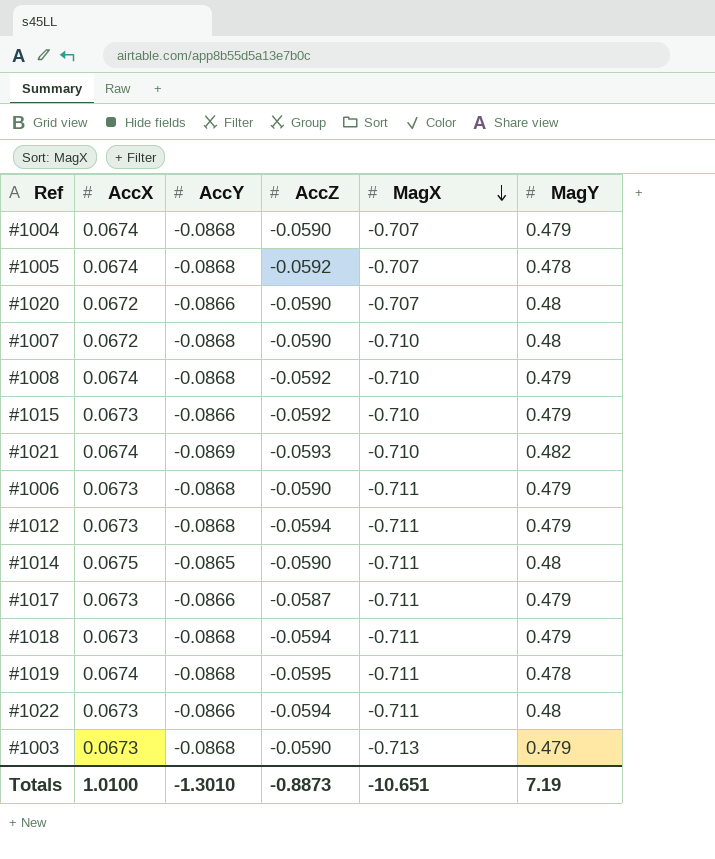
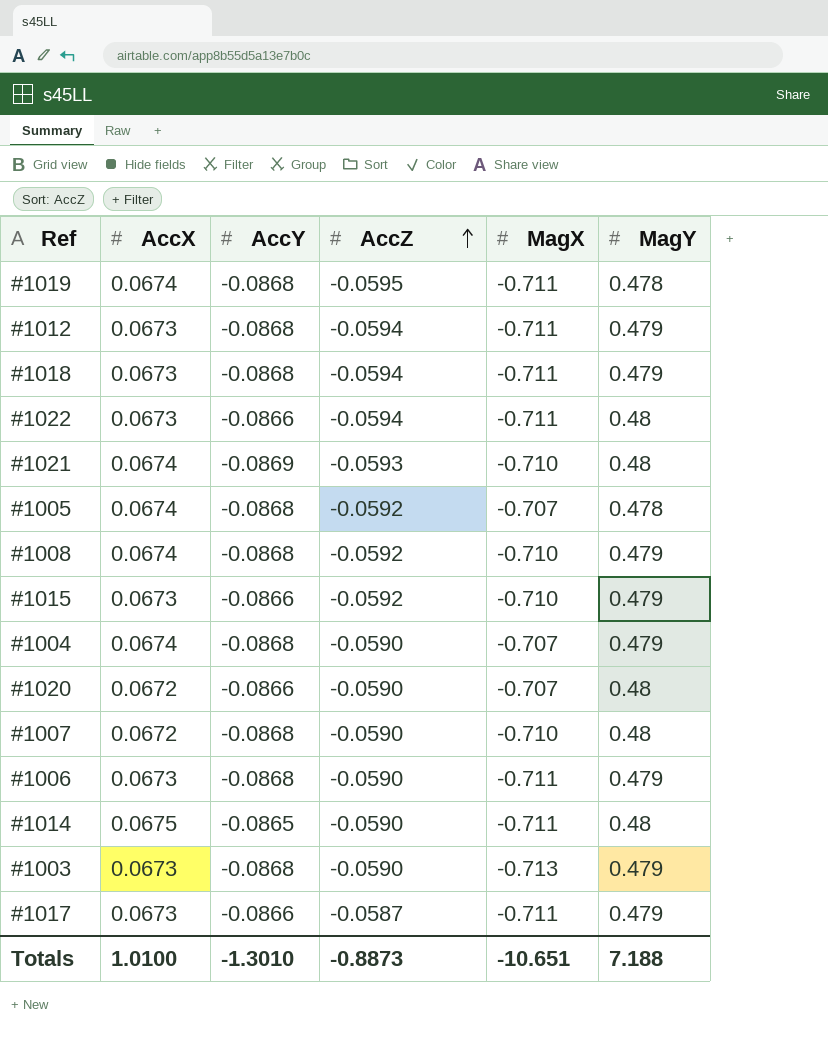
row order: MagX descending -> AccZ ascending
#1021 | MagY: 0.482 -> 0.48
Totals | MagY: 7.19 -> 7.188

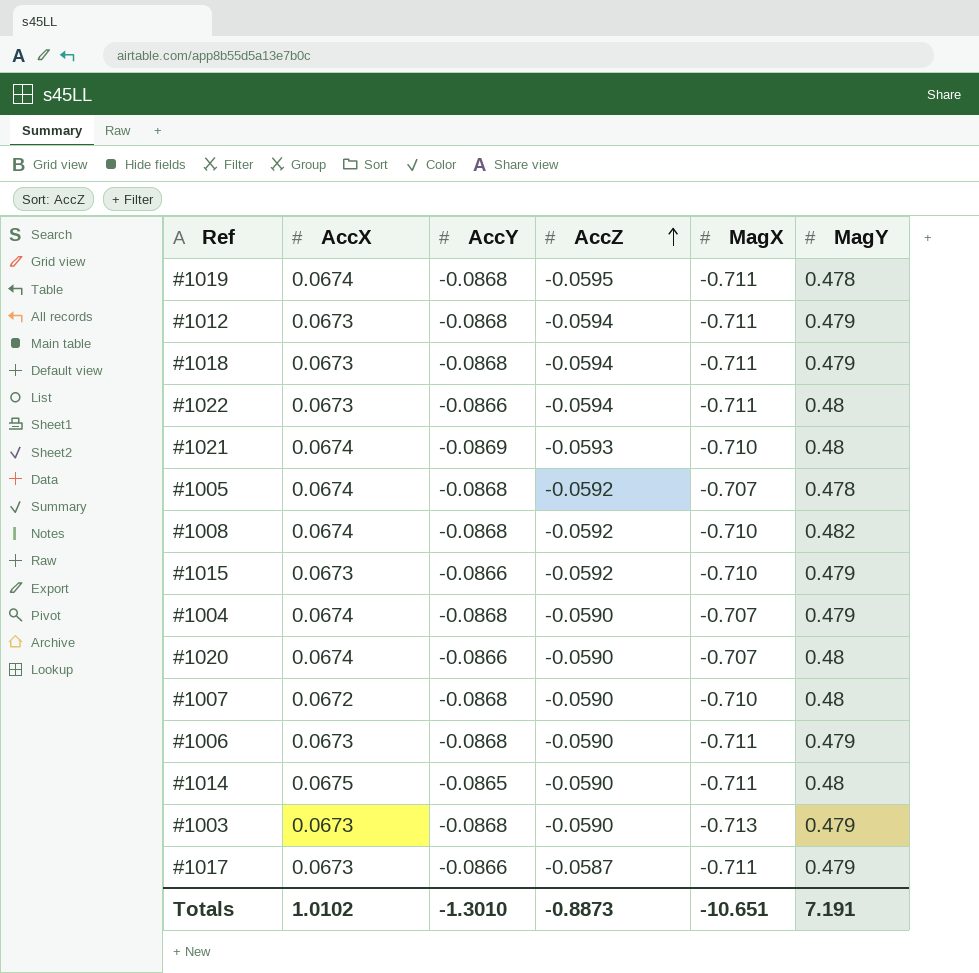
#1008 | MagY: 0.479 -> 0.482
#1020 | AccX: 0.0672 -> 0.0674
Totals | AccX: 1.0100 -> 1.0102
Totals | MagY: 7.188 -> 7.191

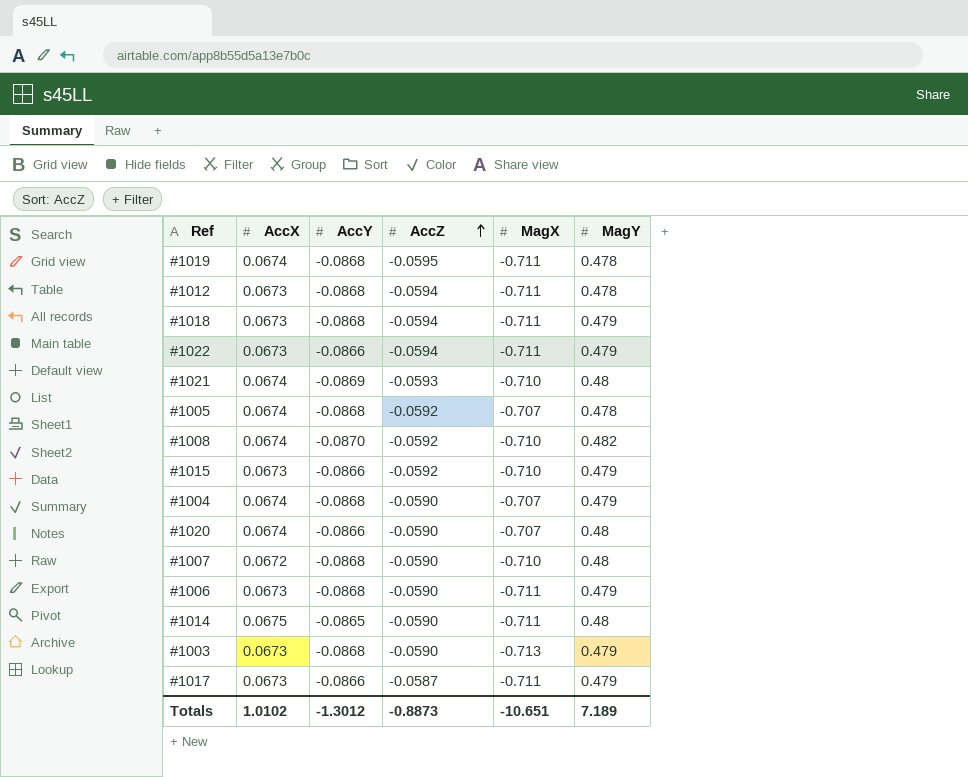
#1012 | MagY: 0.479 -> 0.478
#1022 | MagY: 0.48 -> 0.479
#1008 | AccY: -0.0868 -> -0.0870
Totals | AccY: -1.3010 -> -1.3012
Totals | MagY: 7.191 -> 7.189

